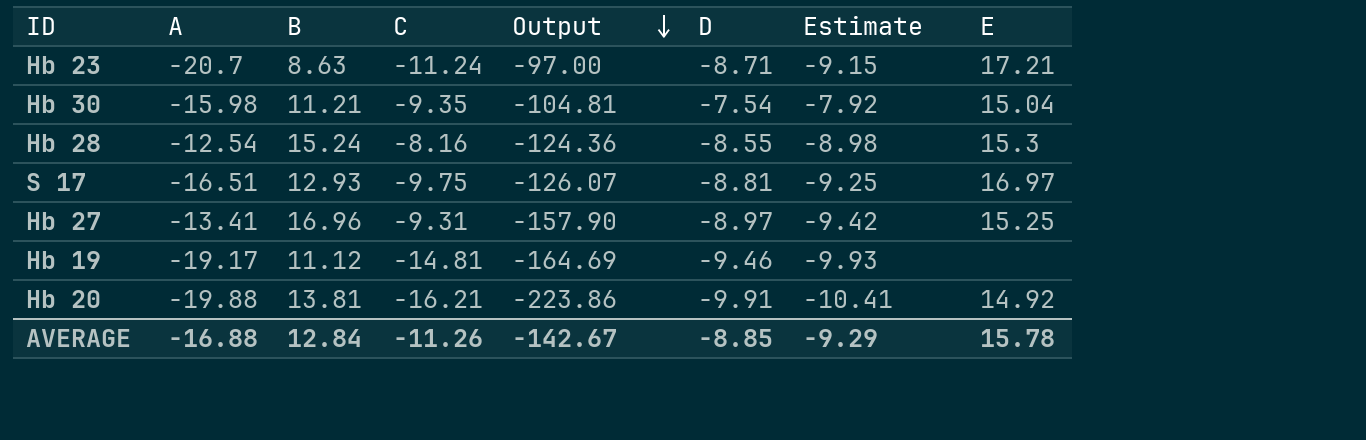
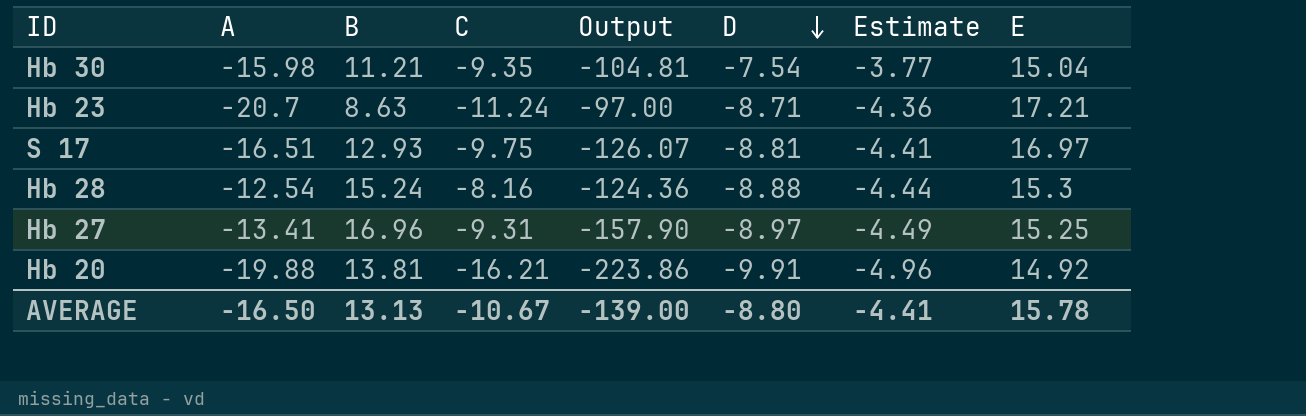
row order: Output descending -> D descending
column Estimate | formula: [D] * 1.05 -> [D] * 0.5
row Hb 19: -19.17 | 11.12 | -14.81 | -164.69 | -9.46 | -9.93 | none -> none
Hb 28 | D: -8.55 -> -8.88
AVERAGE | A: -16.88 -> -16.50
AVERAGE | B: 12.84 -> 13.13
AVERAGE | C: -11.26 -> -10.67
AVERAGE | Output: -142.67 -> -139.00
AVERAGE | D: -8.85 -> -8.80
AVERAGE | Estimate: -9.29 -> -4.41

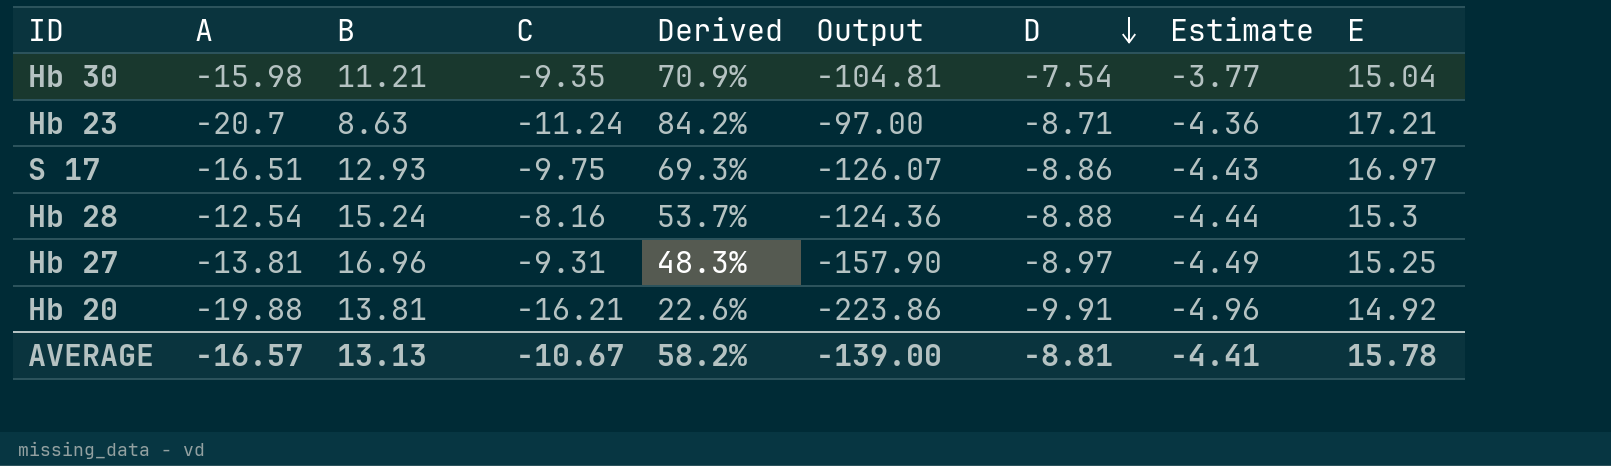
column Derived | formula: none -> ([A] - [C]) / [C]
S 17 | D: -8.81 -> -8.86
S 17 | Estimate: -4.41 -> -4.43
Hb 27 | A: -13.41 -> -13.81
AVERAGE | A: -16.50 -> -16.57
AVERAGE | D: -8.80 -> -8.81

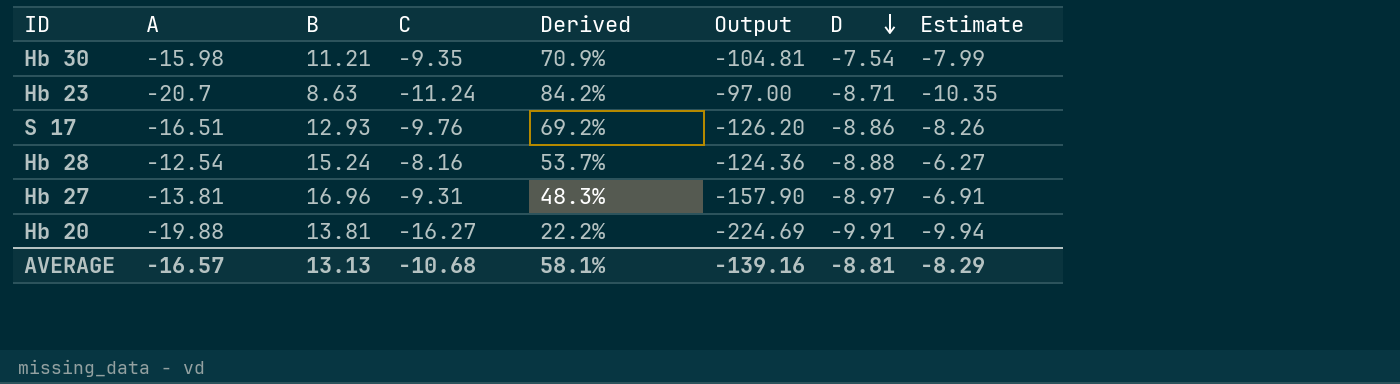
column E | position: 9 -> none
column Estimate | formula: [D] * 0.5 -> [A] * 0.5
S 17 | C: -9.75 -> -9.76
S 17 | Derived: 69.3% -> 69.2%
S 17 | Output: -126.07 -> -126.20
Hb 20 | C: -16.21 -> -16.27
Hb 20 | Derived: 22.6% -> 22.2%
Hb 20 | Output: -223.86 -> -224.69
AVERAGE | C: -10.67 -> -10.68
AVERAGE | Derived: 58.2% -> 58.1%
AVERAGE | Output: -139.00 -> -139.16
AVERAGE | Estimate: -4.41 -> -8.29

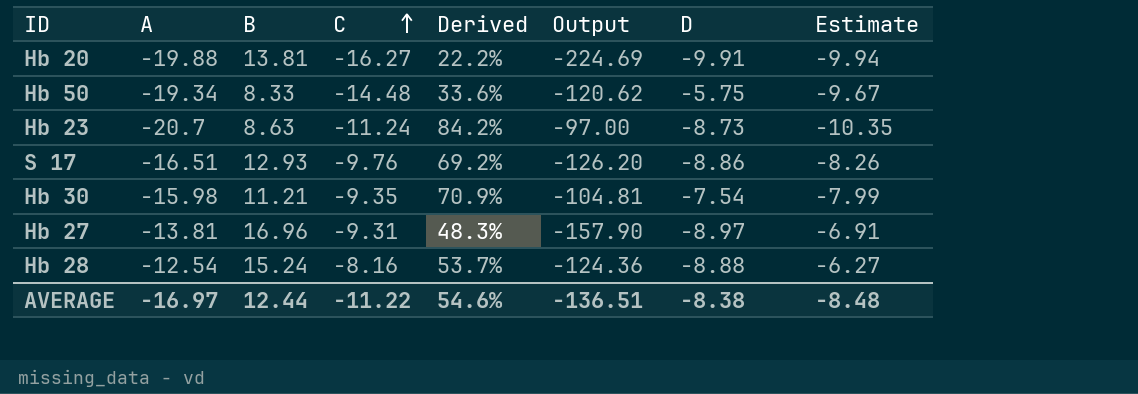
row order: D descending -> C ascending
row Hb 50: none -> -19.34 | 8.33 | -14.48 | 33.6% | -120.62 | -5.75 | -9.67
Hb 23 | D: -8.71 -> -8.73
AVERAGE | A: -16.57 -> -16.97
AVERAGE | B: 13.13 -> 12.44
AVERAGE | C: -10.68 -> -11.22
AVERAGE | Derived: 58.1% -> 54.6%
AVERAGE | Output: -139.16 -> -136.51
AVERAGE | D: -8.81 -> -8.38
AVERAGE | Estimate: -8.29 -> -8.48

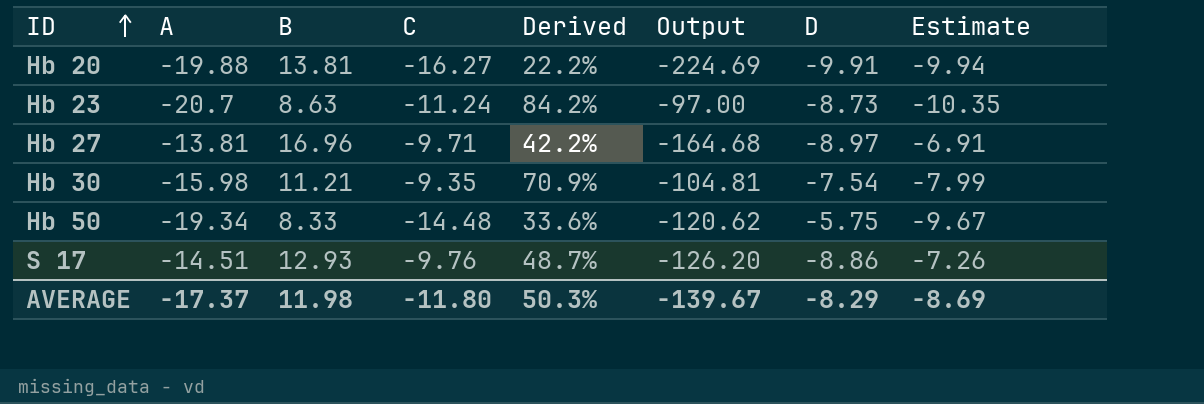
row order: C ascending -> ID ascending
row Hb 28: -12.54 | 15.24 | -8.16 | 53.7% | -124.36 | -8.88 | -6.27 -> none
Hb 27 | C: -9.31 -> -9.71
Hb 27 | Derived: 48.3% -> 42.2%
Hb 27 | Output: -157.90 -> -164.68
S 17 | A: -16.51 -> -14.51
S 17 | Derived: 69.2% -> 48.7%
S 17 | Estimate: -8.26 -> -7.26
AVERAGE | A: -16.97 -> -17.37
AVERAGE | B: 12.44 -> 11.98
AVERAGE | C: -11.22 -> -11.80
AVERAGE | Derived: 54.6% -> 50.3%
AVERAGE | Output: -136.51 -> -139.67
AVERAGE | D: -8.38 -> -8.29
AVERAGE | Estimate: -8.48 -> -8.69

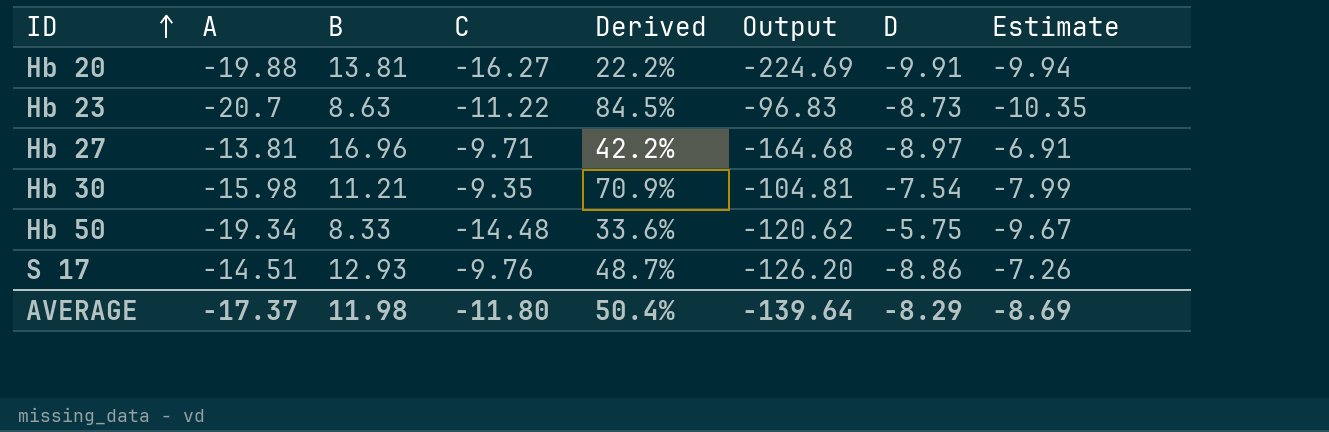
Hb 23 | C: -11.24 -> -11.22
Hb 23 | Derived: 84.2% -> 84.5%
Hb 23 | Output: -97.00 -> -96.83
AVERAGE | Derived: 50.3% -> 50.4%
AVERAGE | Output: -139.67 -> -139.64

